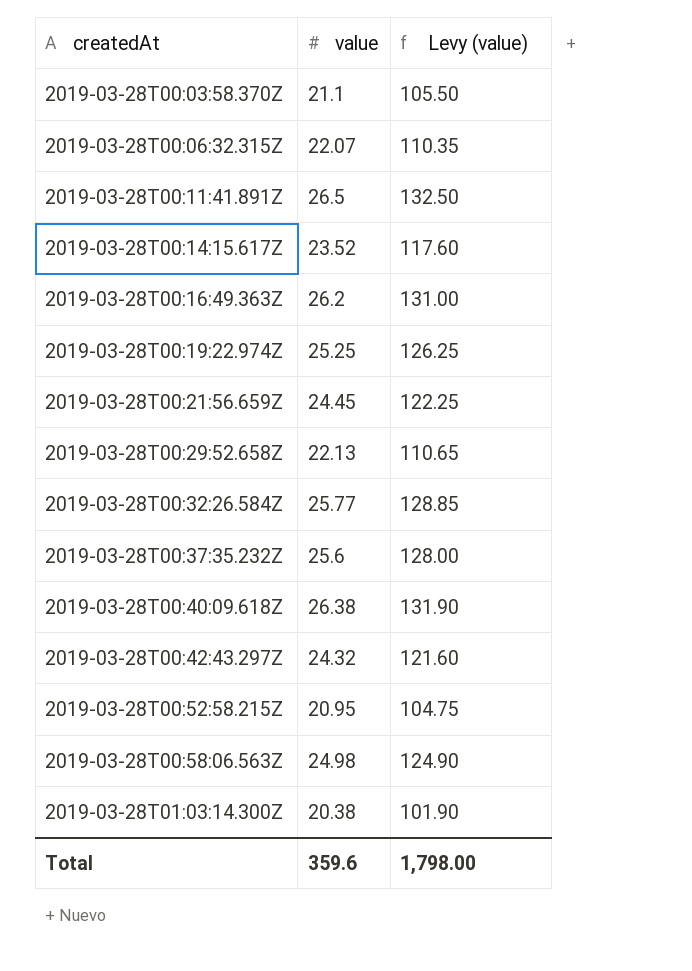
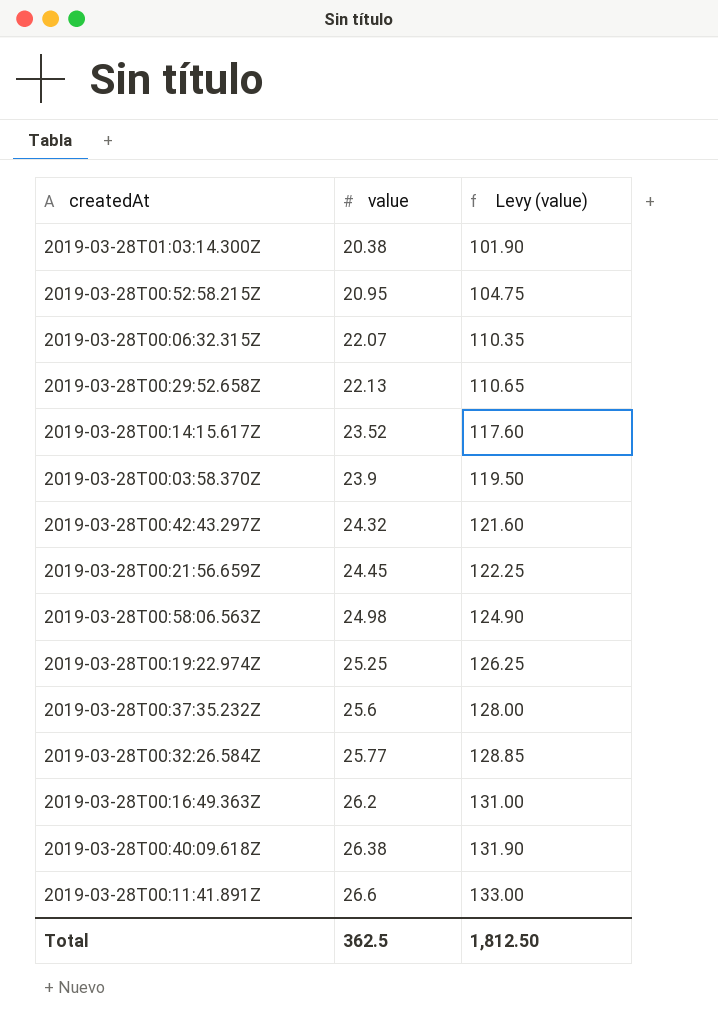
row order: createdAt ascending -> value ascending
2019-03-28T00:03:58.370Z | value: 21.1 -> 23.9
2019-03-28T00:03:58.370Z | Levy (value): 105.50 -> 119.50
2019-03-28T00:11:41.891Z | value: 26.5 -> 26.6
2019-03-28T00:11:41.891Z | Levy (value): 132.50 -> 133.00
Total | value: 359.6 -> 362.5
Total | Levy (value): 1,798.00 -> 1,812.50

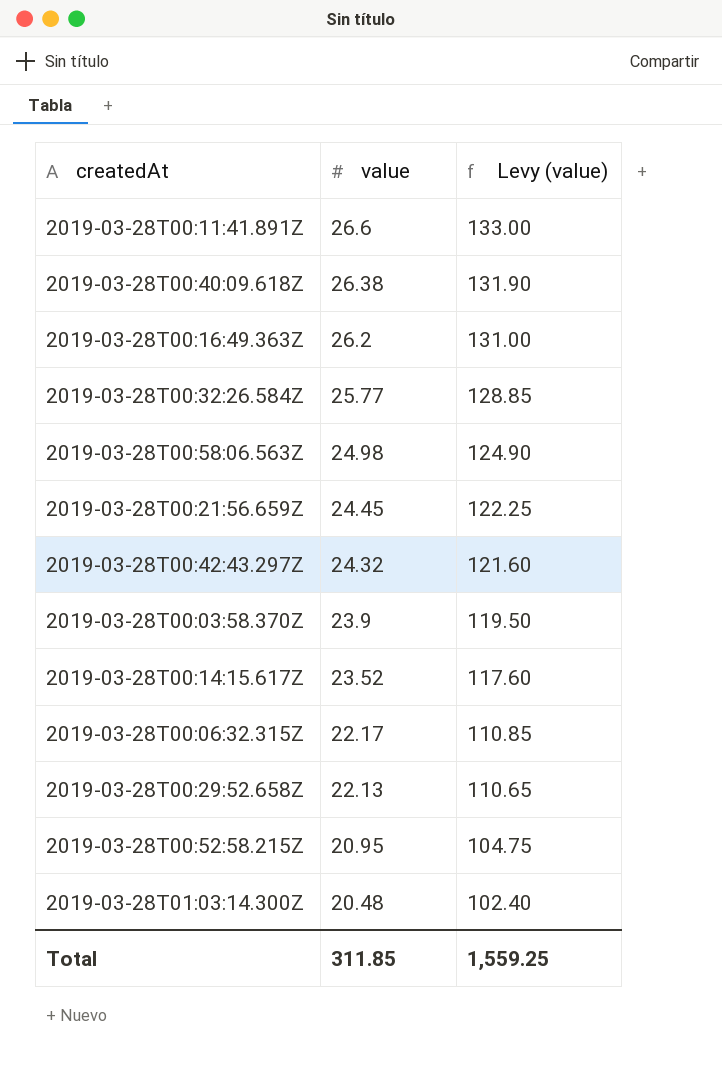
row order: value ascending -> value descending
row 2019-03-28T00:19:22.974Z: 25.25 | 126.25 -> none
row 2019-03-28T00:37:35.232Z: 25.6 | 128.00 -> none
2019-03-28T00:06:32.315Z | value: 22.07 -> 22.17
2019-03-28T00:06:32.315Z | Levy (value): 110.35 -> 110.85
2019-03-28T01:03:14.300Z | value: 20.38 -> 20.48
2019-03-28T01:03:14.300Z | Levy (value): 101.90 -> 102.40
Total | value: 362.5 -> 311.85
Total | Levy (value): 1,812.50 -> 1,559.25

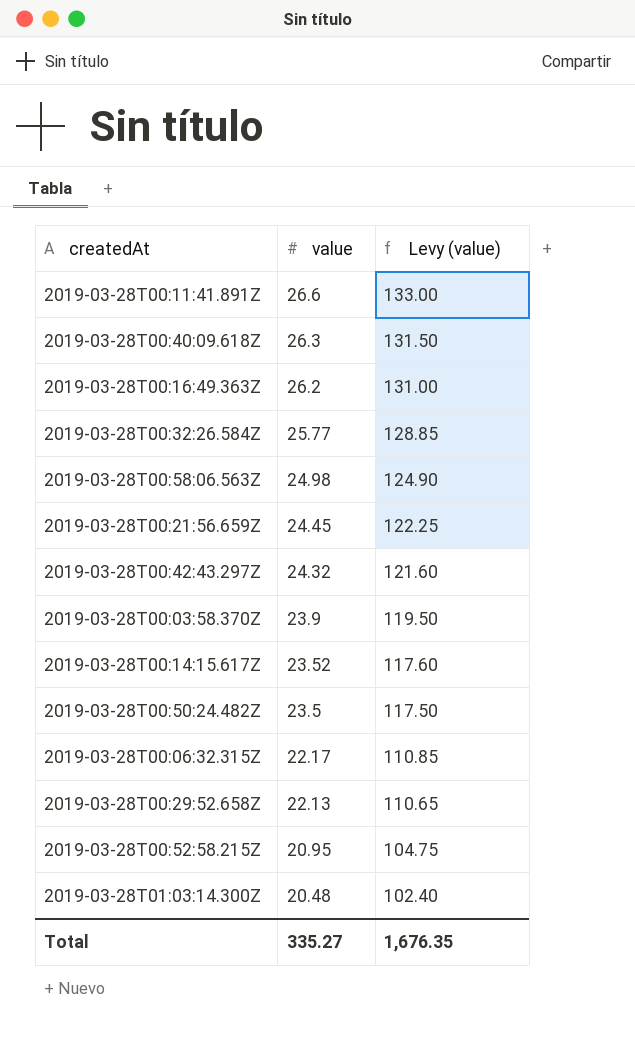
2019-03-28T00:40:09.618Z | value: 26.38 -> 26.3
2019-03-28T00:40:09.618Z | Levy (value): 131.90 -> 131.50
row 2019-03-28T00:50:24.482Z: none -> 23.5 | 117.50
Total | value: 311.85 -> 335.27
Total | Levy (value): 1,559.25 -> 1,676.35

